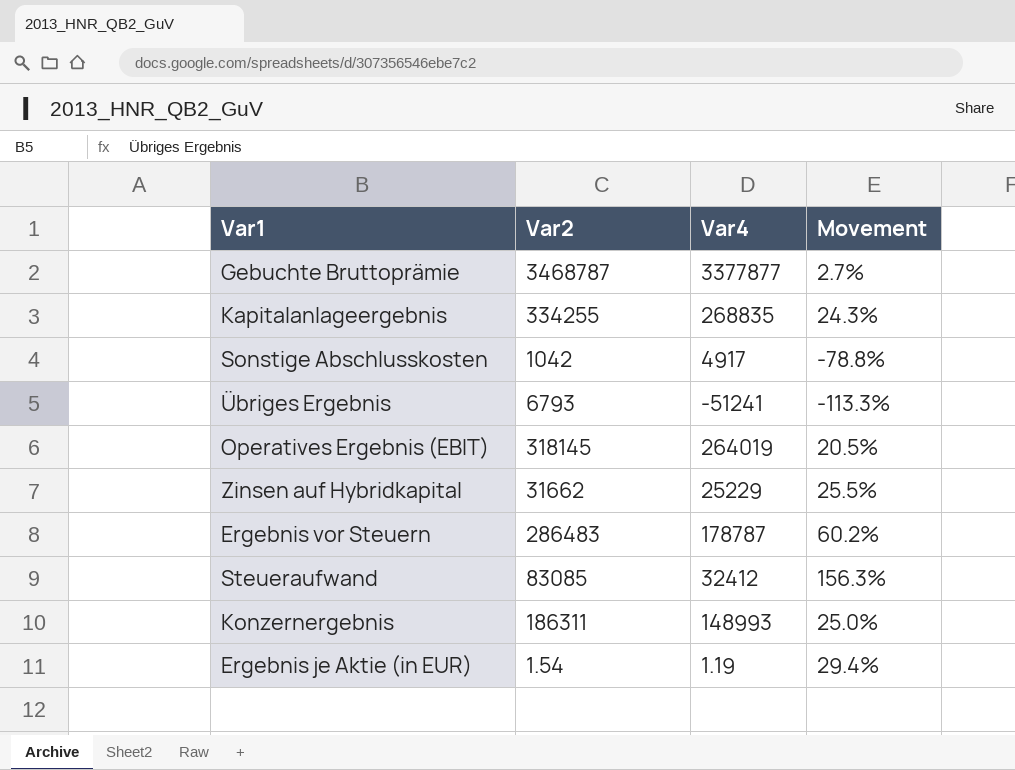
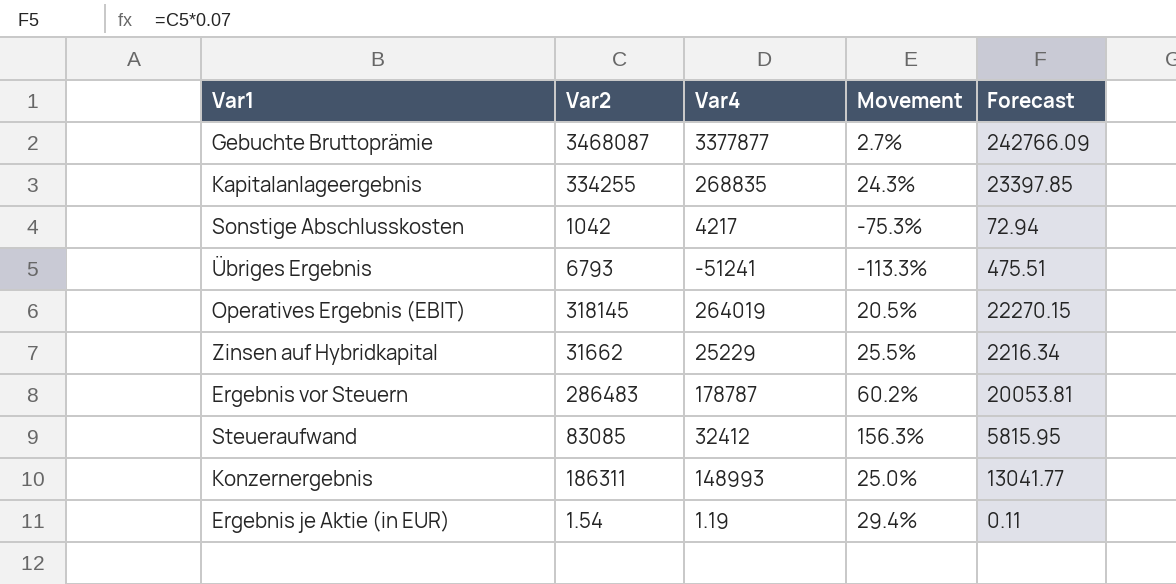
column Forecast | formula: none -> [Var2] * 0.07
Gebuchte Bruttoprämie | Var2: 3468787 -> 3468087
Sonstige Abschlusskosten | Var4: 4917 -> 4217
Sonstige Abschlusskosten | Movement: -78.8% -> -75.3%

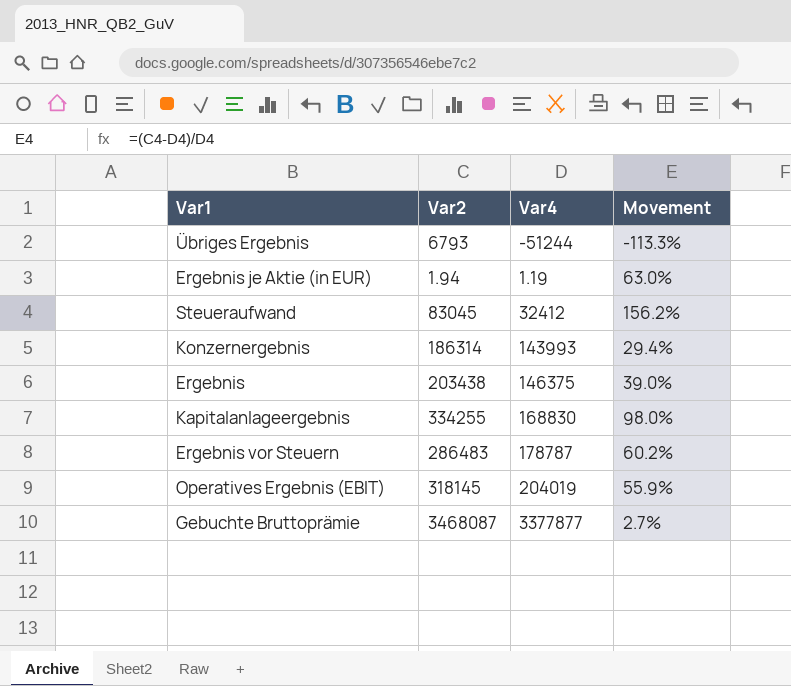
row order: none -> Var4 ascending
column Forecast | formula: [Var2] * 0.07 -> none
row Sonstige Abschlusskosten: 1042 | 4217 | -75.3% | 72.94 -> none
row Zinsen auf Hybridkapital: 31662 | 25229 | 25.5% | 2216.34 -> none
Übriges Ergebnis | Var4: -51241 -> -51244
Ergebnis je Aktie (in EUR) | Var2: 1.54 -> 1.94
Ergebnis je Aktie (in EUR) | Movement: 29.4% -> 63.0%
Steueraufwand | Var2: 83085 -> 83045
Steueraufwand | Movement: 156.3% -> 156.2%
Konzernergebnis | Var2: 186311 -> 186314
Konzernergebnis | Var4: 148993 -> 143993
Konzernergebnis | Movement: 25.0% -> 29.4%
row Ergebnis: none -> 203438 | 146375 | 39.0%
Kapitalanlageergebnis | Var4: 268835 -> 168830
Kapitalanlageergebnis | Movement: 24.3% -> 98.0%
Operatives Ergebnis (EBIT) | Var4: 264019 -> 204019
Operatives Ergebnis (EBIT) | Movement: 20.5% -> 55.9%

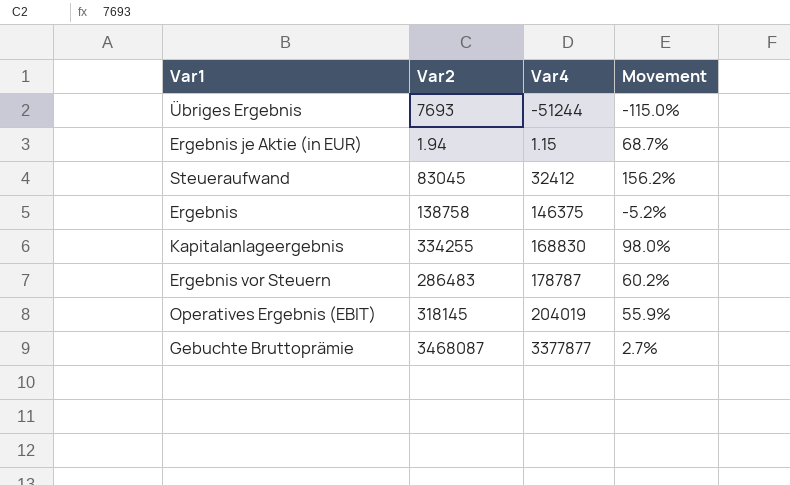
row Konzernergebnis: 186314 | 143993 | 29.4% -> none
Übriges Ergebnis | Var2: 6793 -> 7693
Übriges Ergebnis | Movement: -113.3% -> -115.0%
Ergebnis je Aktie (in EUR) | Var4: 1.19 -> 1.15
Ergebnis je Aktie (in EUR) | Movement: 63.0% -> 68.7%
Ergebnis | Var2: 203438 -> 138758
Ergebnis | Movement: 39.0% -> -5.2%

